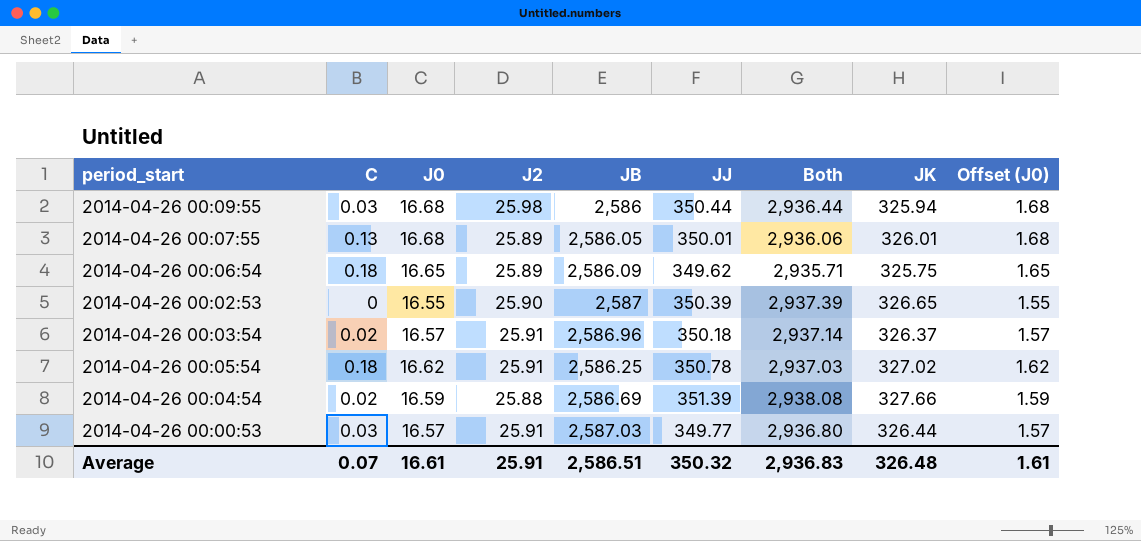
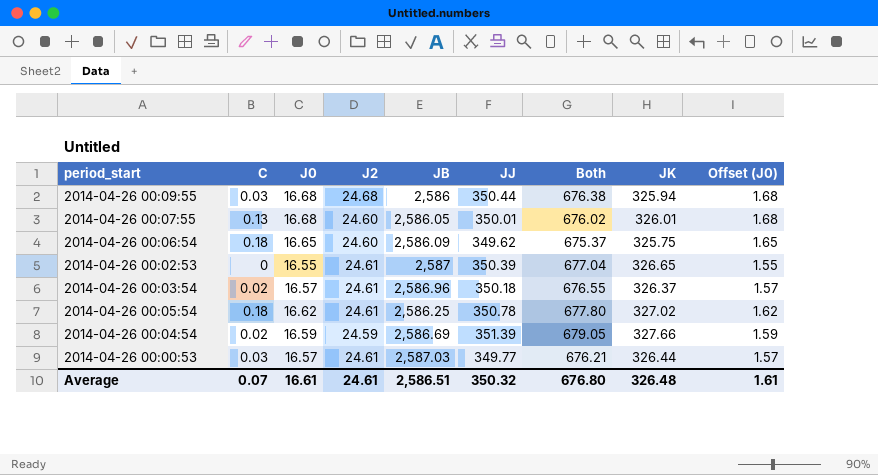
column Both | formula: [JB] + [JJ] -> [JJ] + [JK]
2014-04-26 00:09:55 | J2: 25.98 -> 24.68
2014-04-26 00:07:55 | J2: 25.89 -> 24.60
2014-04-26 00:06:54 | J2: 25.89 -> 24.60
2014-04-26 00:02:53 | J2: 25.90 -> 24.61
2014-04-26 00:03:54 | J2: 25.91 -> 24.61
2014-04-26 00:05:54 | J2: 25.91 -> 24.61
2014-04-26 00:04:54 | J2: 25.88 -> 24.59
2014-04-26 00:00:53 | J2: 25.91 -> 24.61
Average | J2: 25.91 -> 24.61
Average | Both: 2,936.83 -> 676.80

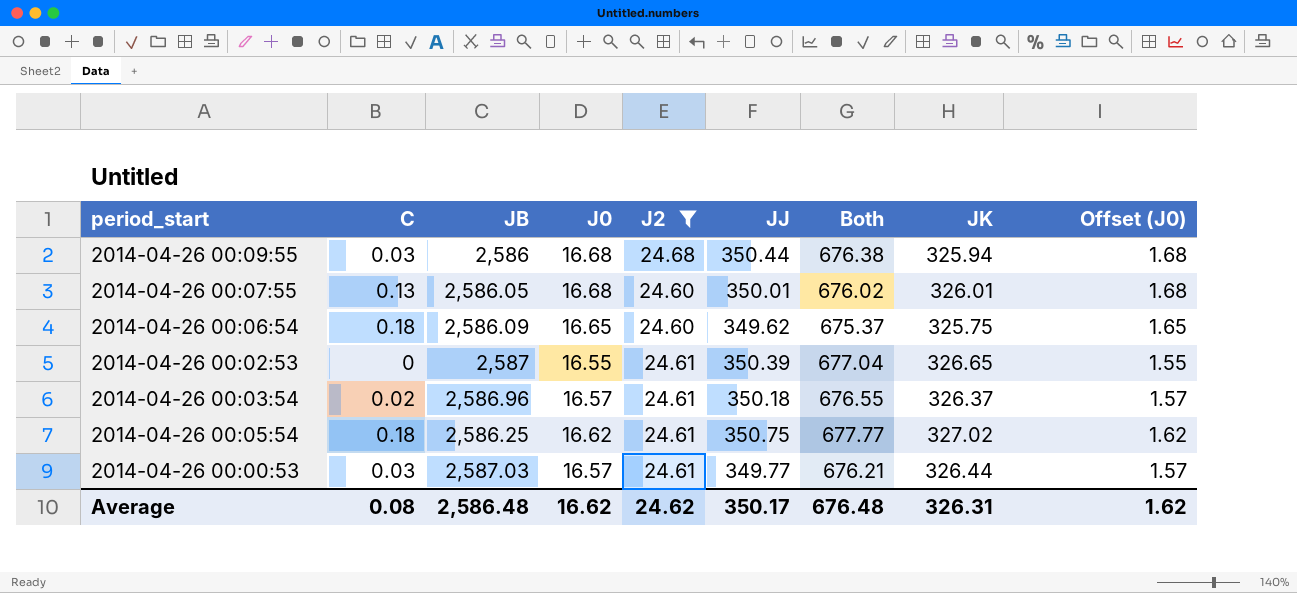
filter: none -> J2 != 24.59
column JB | position: 5 -> 3
2014-04-26 00:05:54 | JJ: 350.78 -> 350.75
2014-04-26 00:05:54 | Both: 677.80 -> 677.77
Average | C: 0.07 -> 0.08
Average | JB: 2,586.51 -> 2,586.48
Average | J0: 16.61 -> 16.62
Average | J2: 24.61 -> 24.62
Average | JJ: 350.32 -> 350.17
Average | Both: 676.80 -> 676.48
Average | JK: 326.48 -> 326.31
Average | Offset (J0): 1.61 -> 1.62

